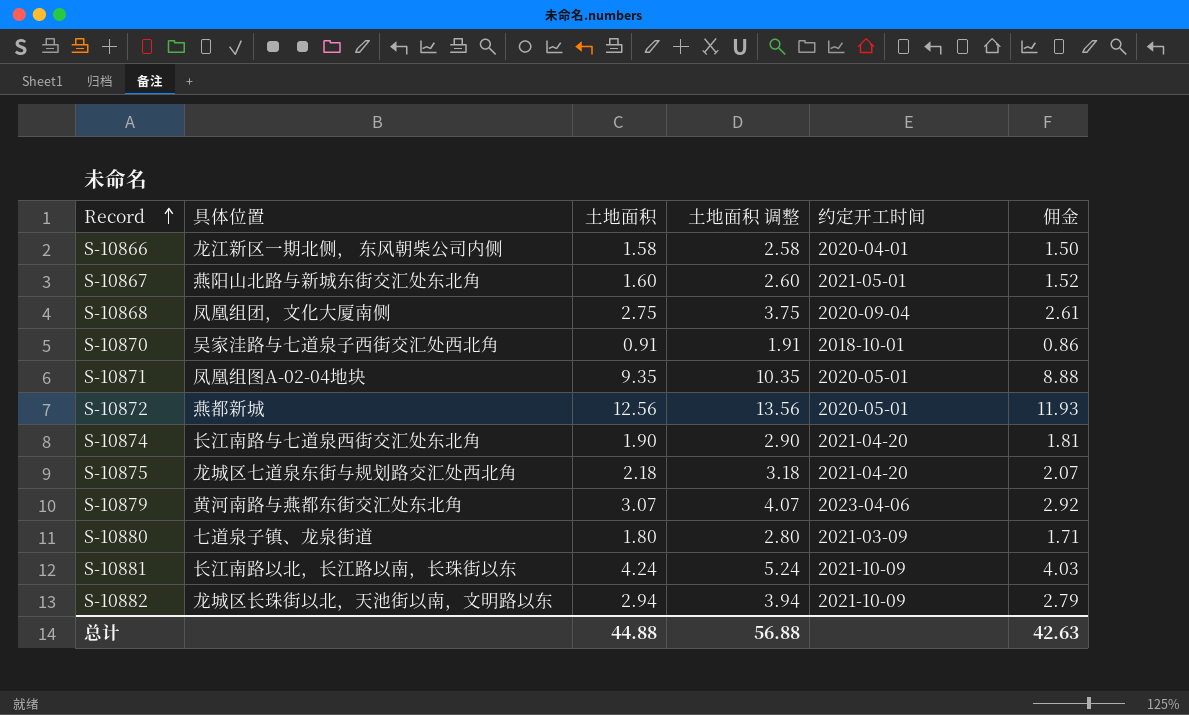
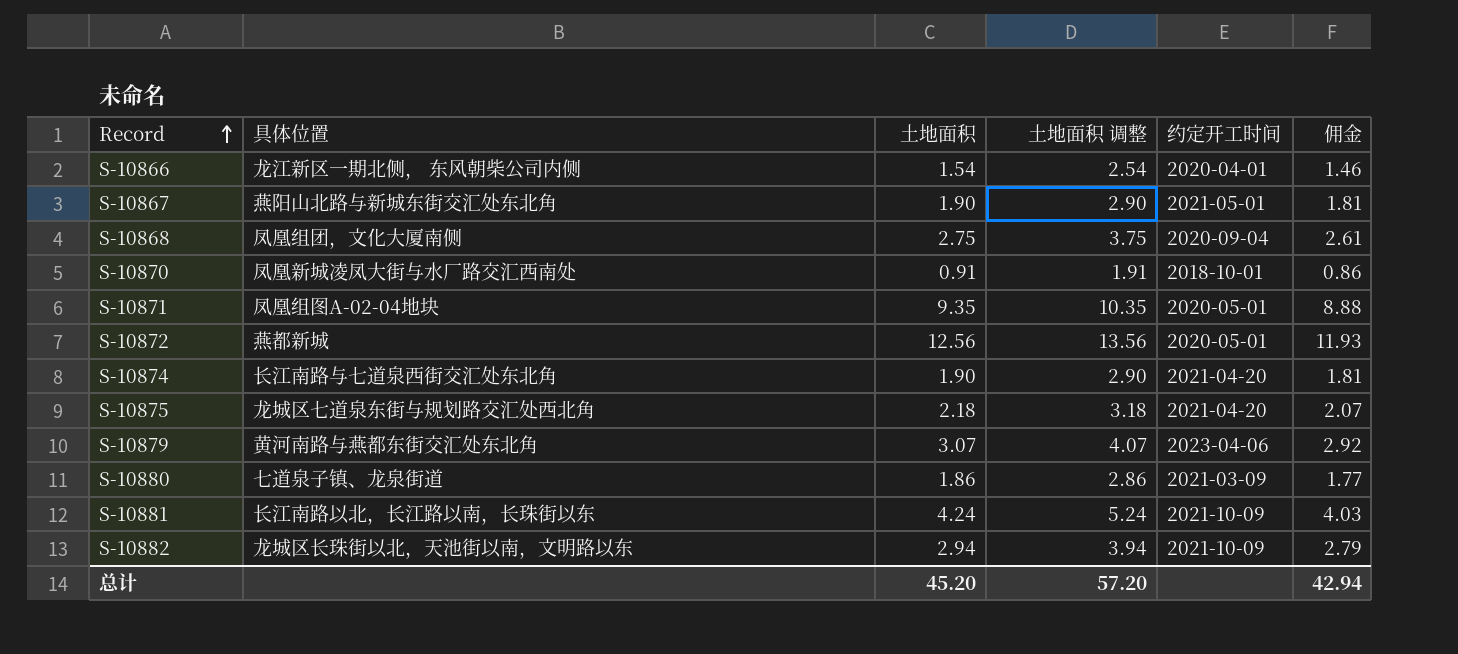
S-10866 | 土地面积: 1.58 -> 1.54
S-10866 | 土地面积 调整: 2.58 -> 2.54
S-10866 | 佣金: 1.50 -> 1.46
S-10867 | 土地面积: 1.60 -> 1.90
S-10867 | 土地面积 调整: 2.60 -> 2.90
S-10867 | 佣金: 1.52 -> 1.81
S-10870 | 具体位置: 吴家洼路与七道泉子西街交汇处西北角 -> 凤凰新城凌凤大街与水厂路交汇西南处
S-10880 | 土地面积: 1.80 -> 1.86
S-10880 | 土地面积 调整: 2.80 -> 2.86
S-10880 | 佣金: 1.71 -> 1.77
总计 | 土地面积: 44.88 -> 45.20
总计 | 土地面积 调整: 56.88 -> 57.20
总计 | 佣金: 42.63 -> 42.94

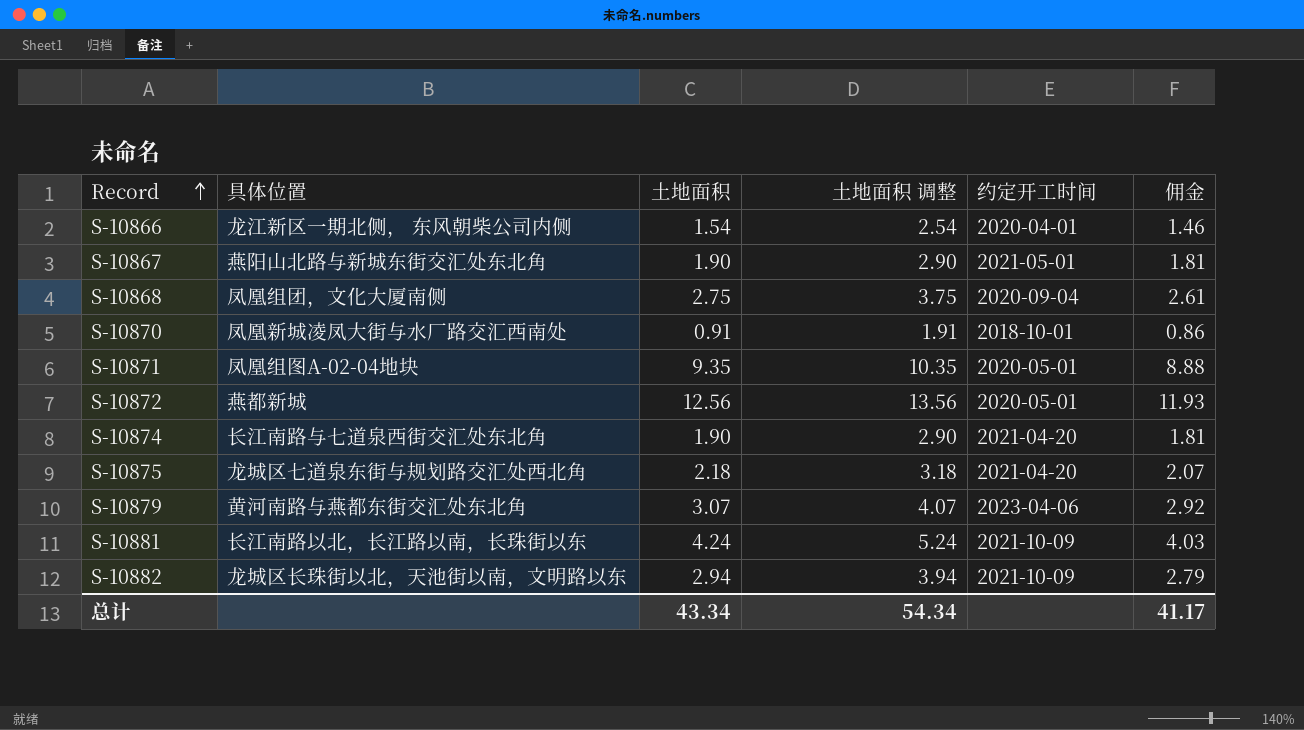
row S-10880: 七道泉子镇、龙泉街道 | 1.86 | 2.86 | 2021-03-09 | 1.77 -> none
总计 | 土地面积: 45.20 -> 43.34
总计 | 土地面积 调整: 57.20 -> 54.34
总计 | 佣金: 42.94 -> 41.17

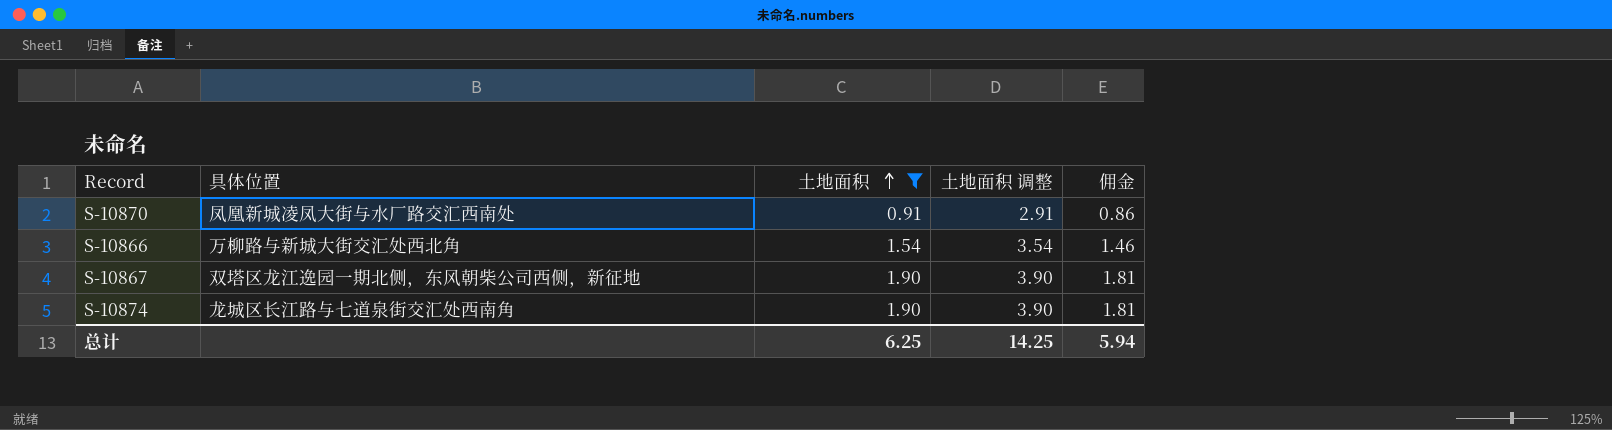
filter: none -> 土地面积 <= 1.90
row order: Record ascending -> 土地面积 ascending
column 约定开工时间 | position: 5 -> none
column 土地面积 调整 | formula: [土地面积] + 1 -> [土地面积] + 2
S-10866 | 具体位置: 龙江新区一期北侧， 东风朝柴公司内侧 -> 万柳路与新城大街交汇处西北角
S-10867 | 具体位置: 燕阳山北路与新城东街交汇处东北角 -> 双塔区龙江逸园一期北侧，东风朝柴公司西侧，新征地
S-10874 | 具体位置: 长江南路与七道泉西街交汇处东北角 -> 龙城区长江路与七道泉街交汇处西南角
总计 | 土地面积: 43.34 -> 6.25
总计 | 土地面积 调整: 54.34 -> 14.25
总计 | 佣金: 41.17 -> 5.94

